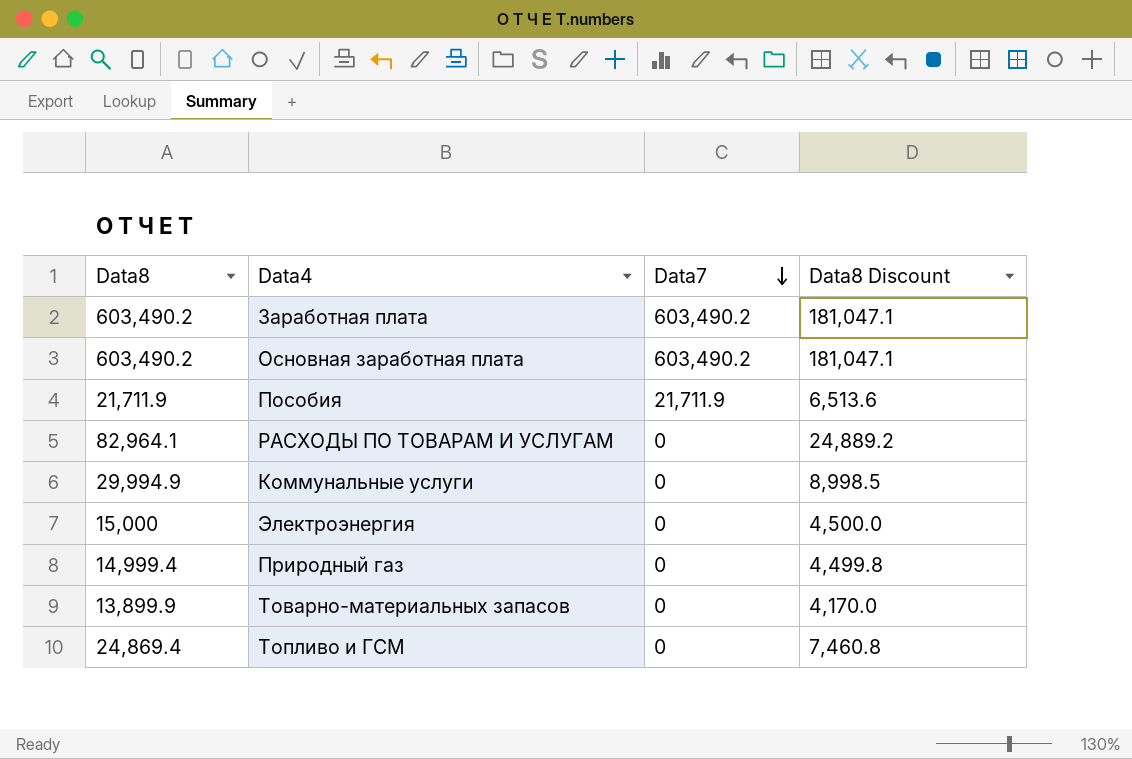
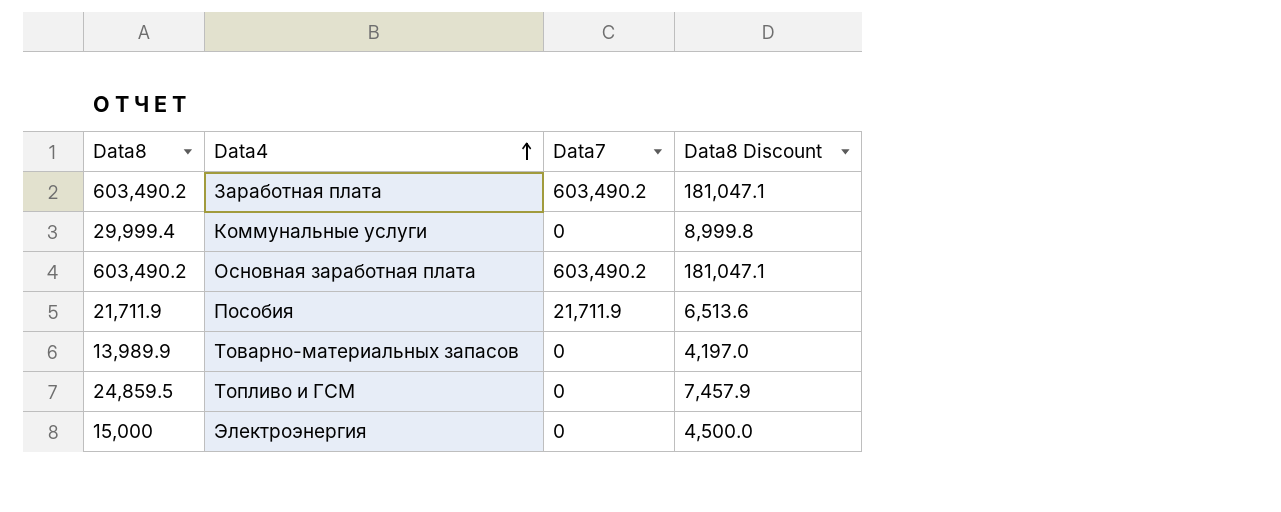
row order: Data7 descending -> Data4 ascending
row РАСХОДЫ ПО ТОВАРАМ И УСЛУГАМ: 82,964.1 | 0 | 24,889.2 -> none
row Природный газ: 14,999.4 | 0 | 4,499.8 -> none
Коммунальные услуги | Data8: 29,994.9 -> 29,999.4
Коммунальные услуги | Data8 Discount: 8,998.5 -> 8,999.8
Товарно-материальных запасов | Data8: 13,899.9 -> 13,989.9
Товарно-материальных запасов | Data8 Discount: 4,170.0 -> 4,197.0
Топливо и ГСМ | Data8: 24,869.4 -> 24,859.5
Топливо и ГСМ | Data8 Discount: 7,460.8 -> 7,457.9

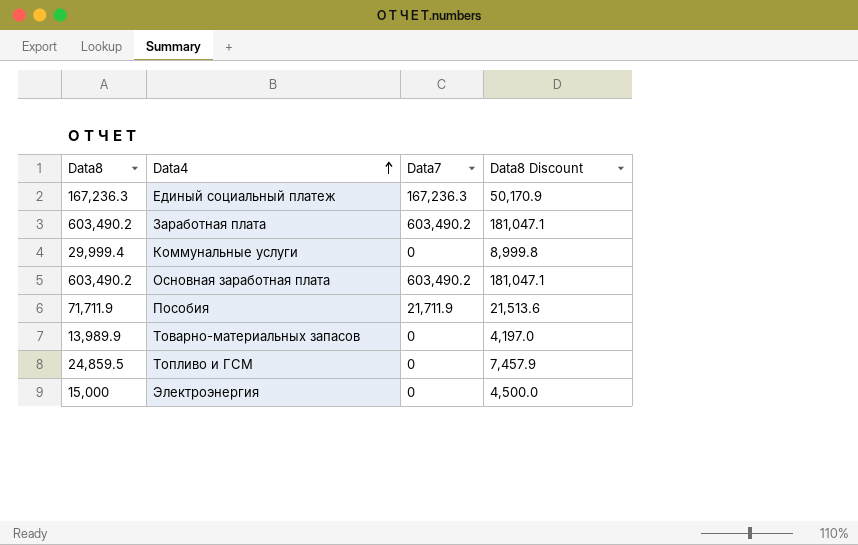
row Единый социальный платеж: none -> 167,236.3 | 167,236.3 | 50,170.9
Пособия | Data8: 21,711.9 -> 71,711.9
Пособия | Data8 Discount: 6,513.6 -> 21,513.6

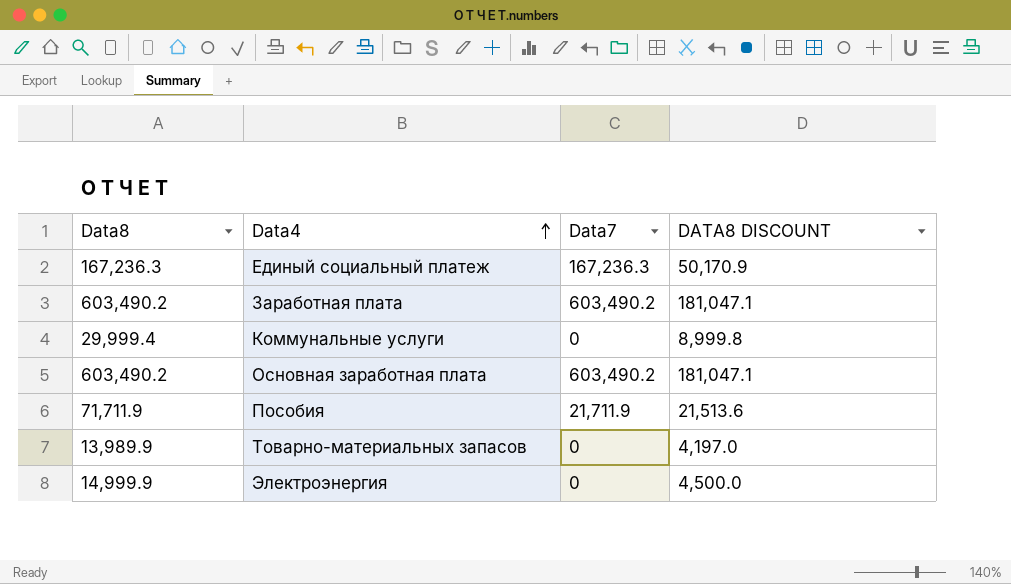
column name: Data8 Discount -> DATA8 DISCOUNT
row Топливо и ГСМ: 24,859.5 | 0 | 7,457.9 -> none
Электроэнергия | Data8: 15,000 -> 14,999.9

